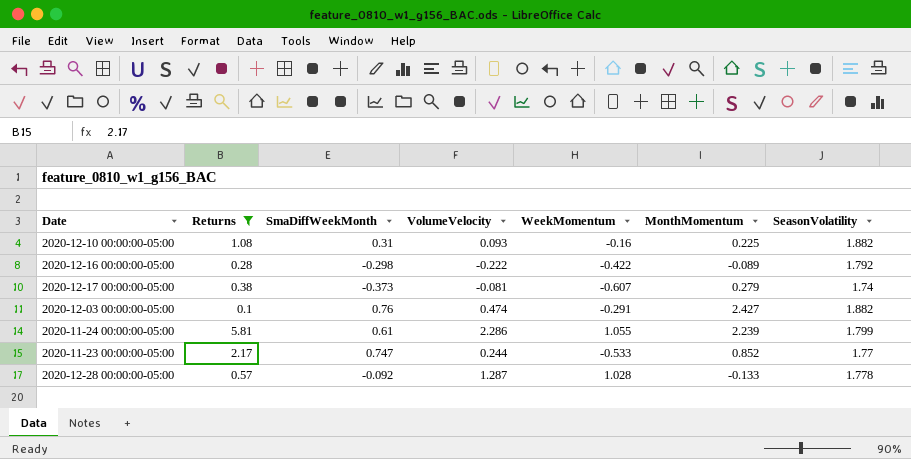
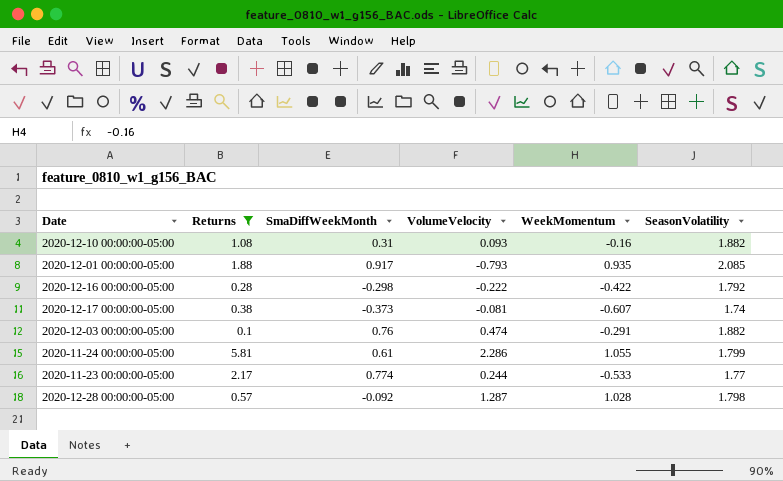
column MonthMomentum | position: 6 -> none
row 2020-12-01 00:00:00-05:00: none -> 1.88 | 0.917 | -0.793 | 0.935 | 2.085
2020-11-23 00:00:00-05:00 | SmaDiffWeekMonth: 0.747 -> 0.774
2020-12-28 00:00:00-05:00 | SeasonVolatility: 1.778 -> 1.798

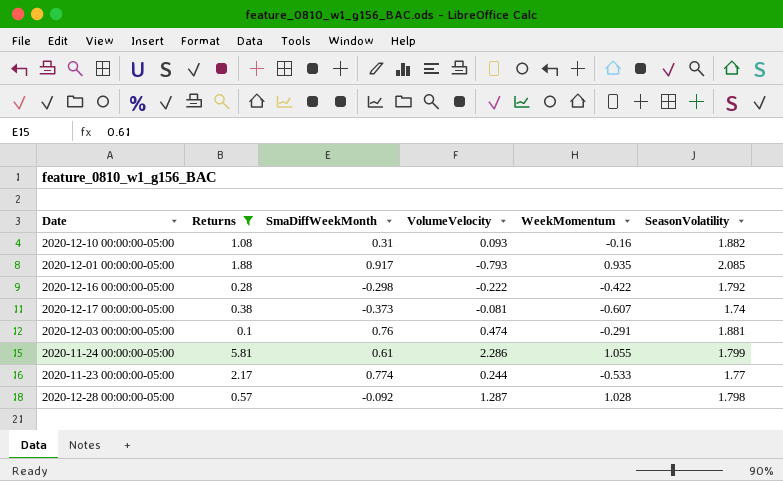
2020-12-03 00:00:00-05:00 | SeasonVolatility: 1.882 -> 1.881

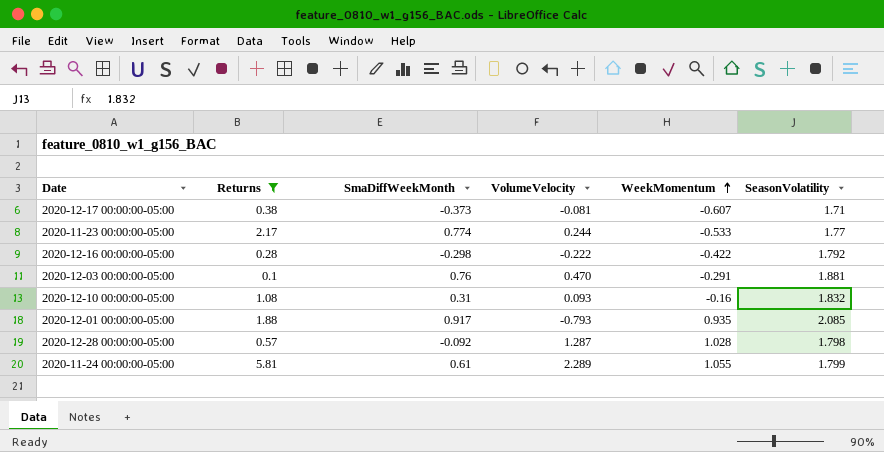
row order: none -> WeekMomentum ascending
2020-12-17 00:00:00-05:00 | SeasonVolatility: 1.74 -> 1.71
2020-12-03 00:00:00-05:00 | VolumeVelocity: 0.474 -> 0.470
2020-12-10 00:00:00-05:00 | SeasonVolatility: 1.882 -> 1.832
2020-11-24 00:00:00-05:00 | VolumeVelocity: 2.286 -> 2.289

